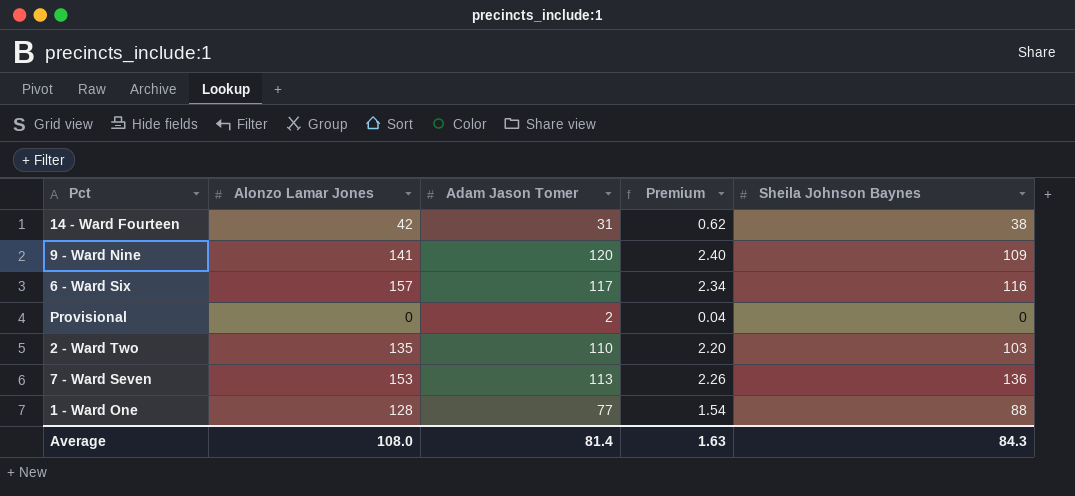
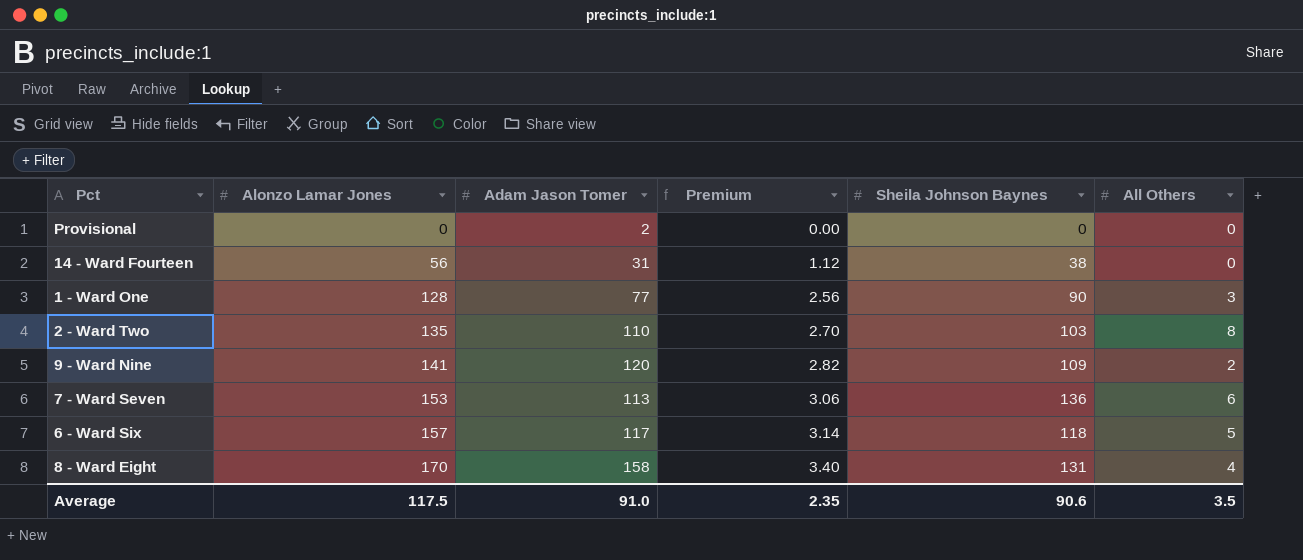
row order: none -> Alonzo Lamar Jones ascending
column Premium | formula: [Adam Jason Tomer] * 0.02 -> [Alonzo Lamar Jones] * 0.02
column All Others | position: none -> 6
14 - Ward Fourteen | Alonzo Lamar Jones: 42 -> 56
1 - Ward One | Sheila Johnson Baynes: 88 -> 90
6 - Ward Six | Sheila Johnson Baynes: 116 -> 118
row 8 - Ward Eight: none -> 170 | 158 | 3.40 | 131 | 4
Average | Alonzo Lamar Jones: 108.0 -> 117.5
Average | Adam Jason Tomer: 81.4 -> 91.0
Average | Premium: 1.63 -> 2.35
Average | Sheila Johnson Baynes: 84.3 -> 90.6

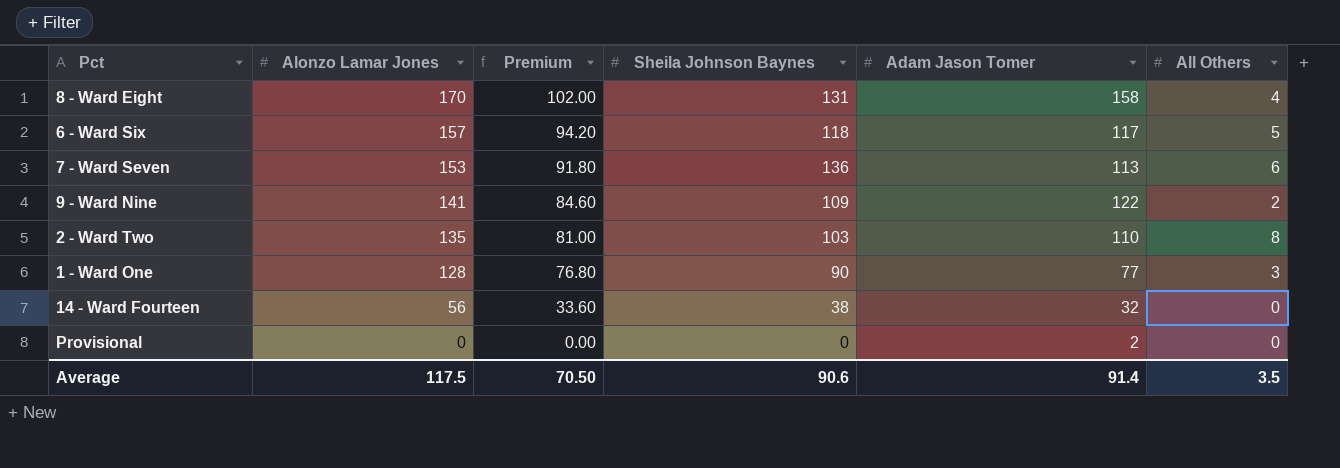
row order: Alonzo Lamar Jones ascending -> Alonzo Lamar Jones descending
column Premium | formula: [Alonzo Lamar Jones] * 0.02 -> [Alonzo Lamar Jones] * 0.6
column Adam Jason Tomer | position: 3 -> 5
9 - Ward Nine | Adam Jason Tomer: 120 -> 122
14 - Ward Fourteen | Adam Jason Tomer: 31 -> 32
Average | Premium: 2.35 -> 70.50
Average | Adam Jason Tomer: 91.0 -> 91.4

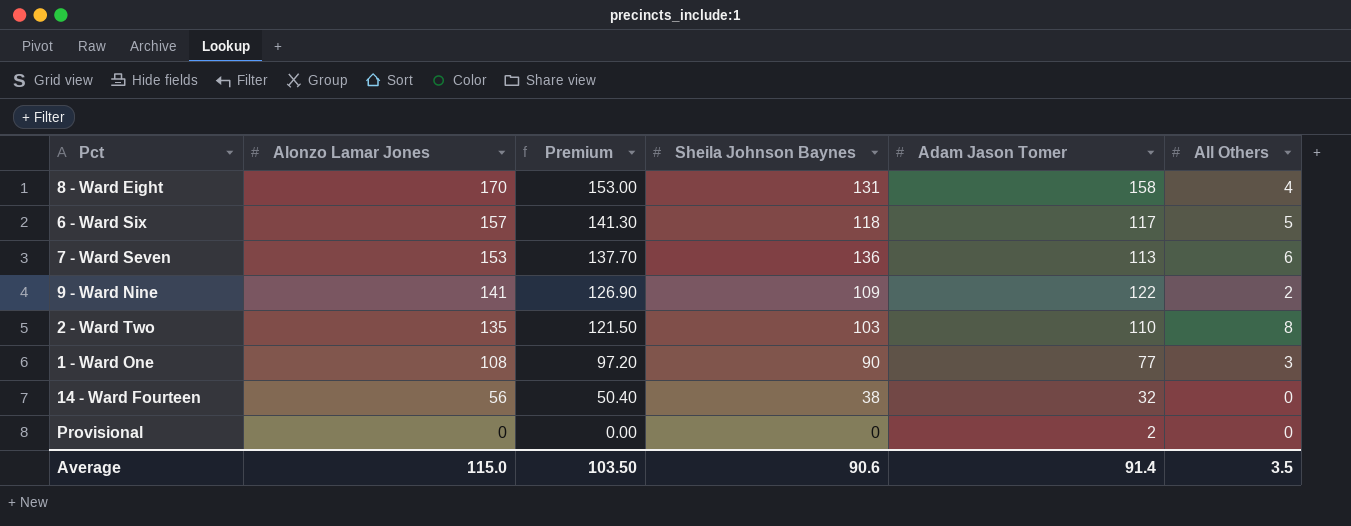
column Premium | formula: [Alonzo Lamar Jones] * 0.6 -> [Alonzo Lamar Jones] * 0.9
1 - Ward One | Alonzo Lamar Jones: 128 -> 108
Average | Alonzo Lamar Jones: 117.5 -> 115.0
Average | Premium: 70.50 -> 103.50

